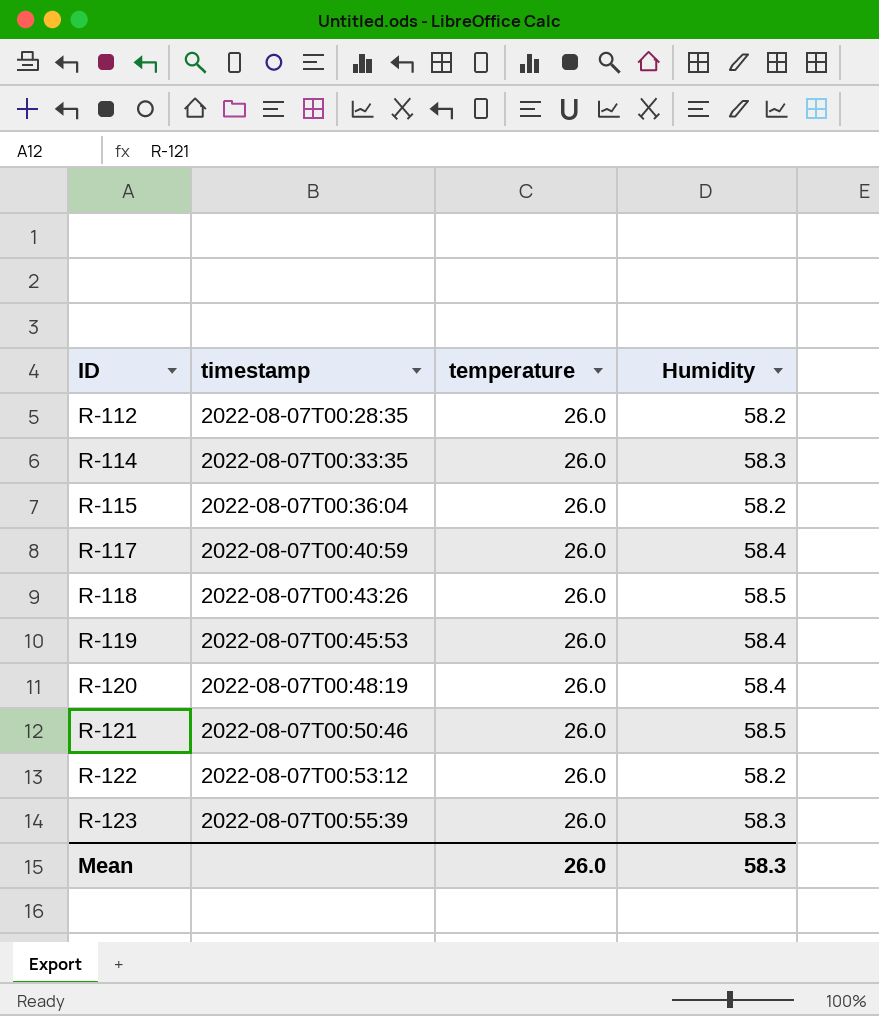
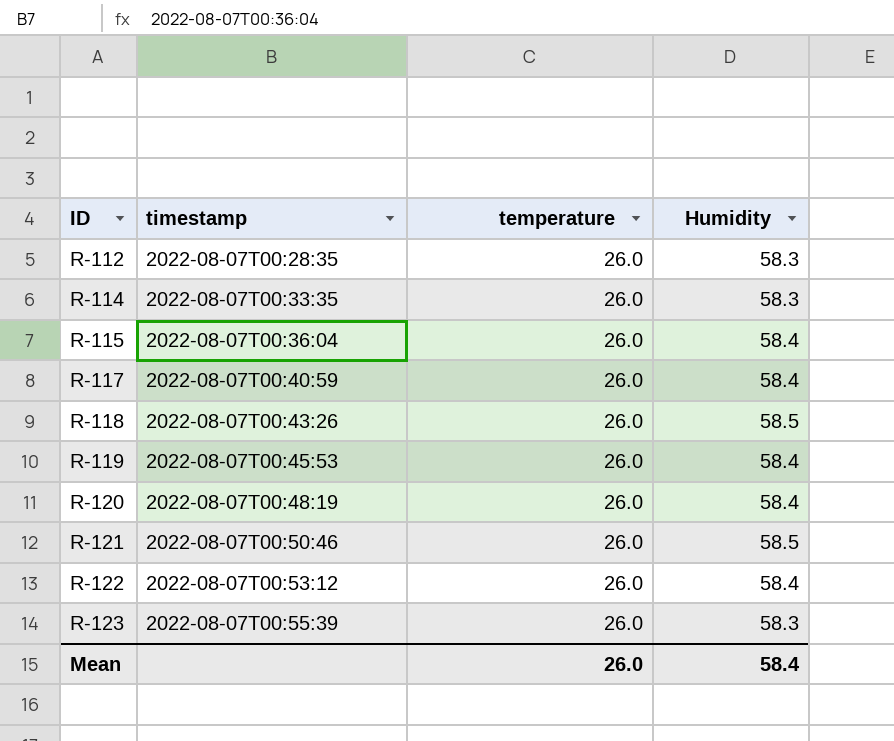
R-112 | Humidity: 58.2 -> 58.3
R-115 | Humidity: 58.2 -> 58.4
R-122 | Humidity: 58.2 -> 58.4
Mean | Humidity: 58.3 -> 58.4

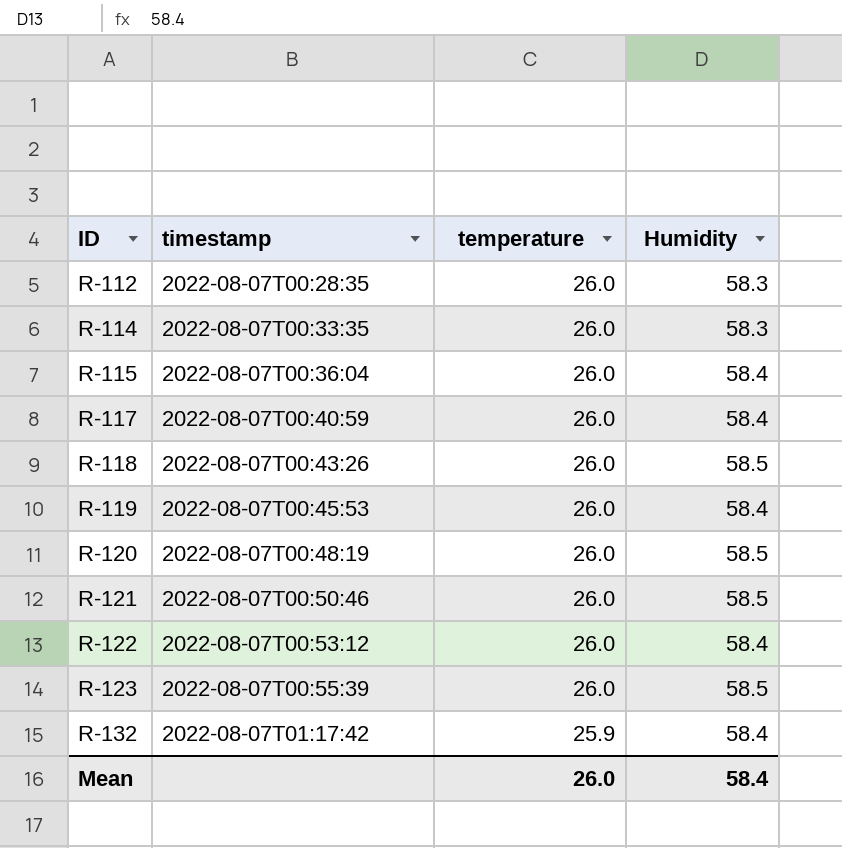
R-120 | Humidity: 58.4 -> 58.5
R-123 | Humidity: 58.3 -> 58.5
row R-132: none -> 2022-08-07T01:17:42 | 25.9 | 58.4

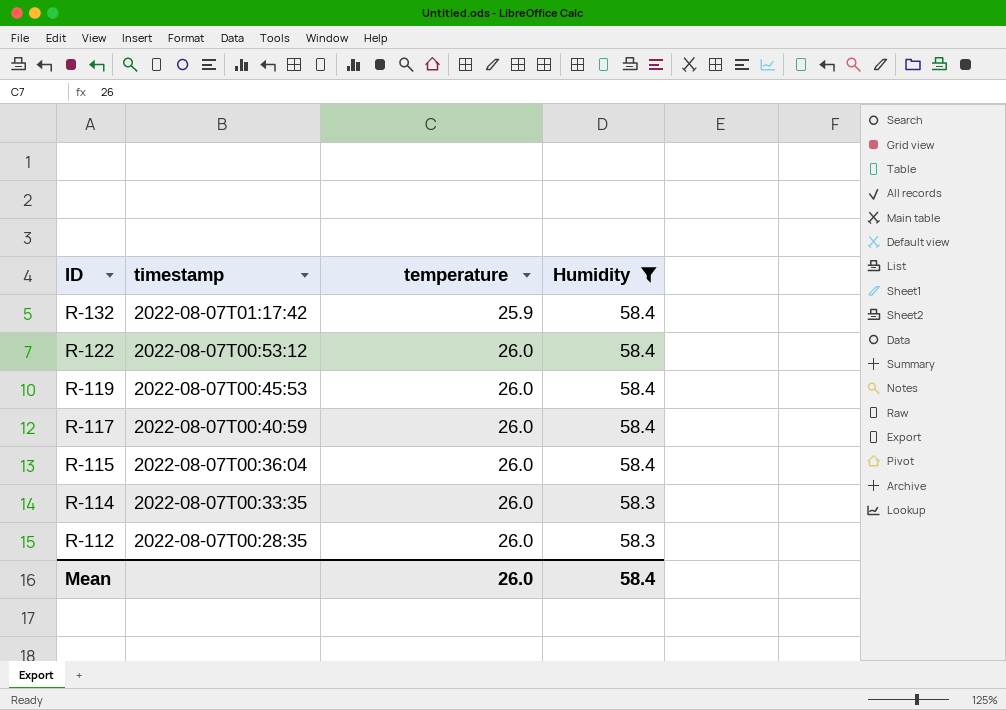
filter: none -> Humidity != 58.5
row order: ID ascending -> ID descending

